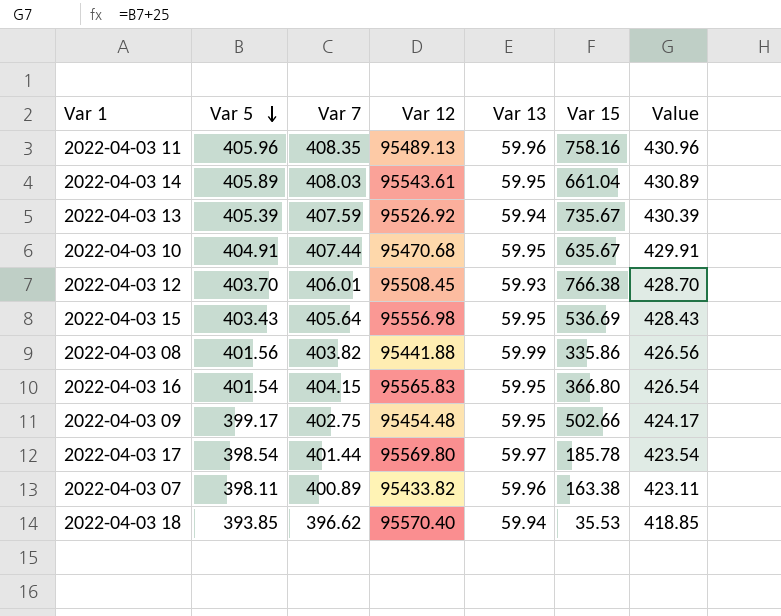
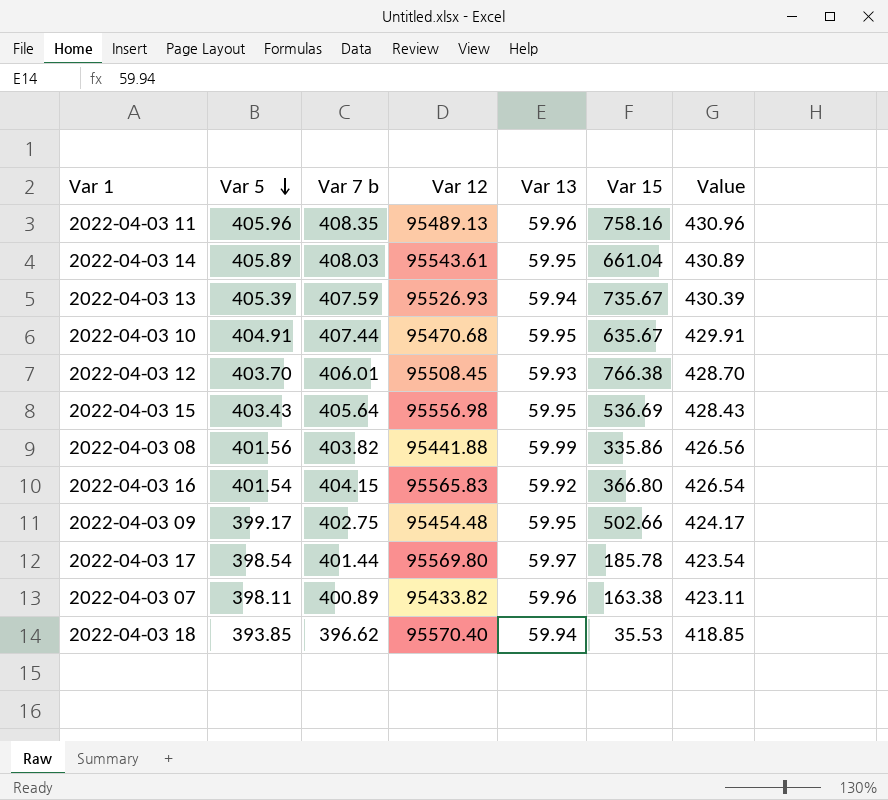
column name: Var 7 -> Var 7 b
2022-04-03 13 | Var 12: 95526.92 -> 95526.93
2022-04-03 16 | Var 13: 59.95 -> 59.92

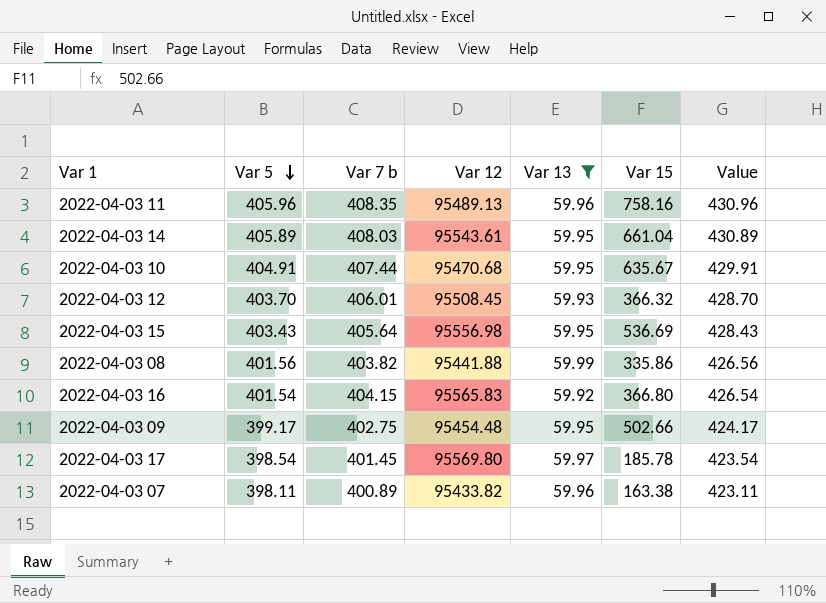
filter: none -> Var 13 != 59.94
2022-04-03 12 | Var 15: 766.38 -> 366.32
2022-04-03 17 | Var 7 b: 401.44 -> 401.45

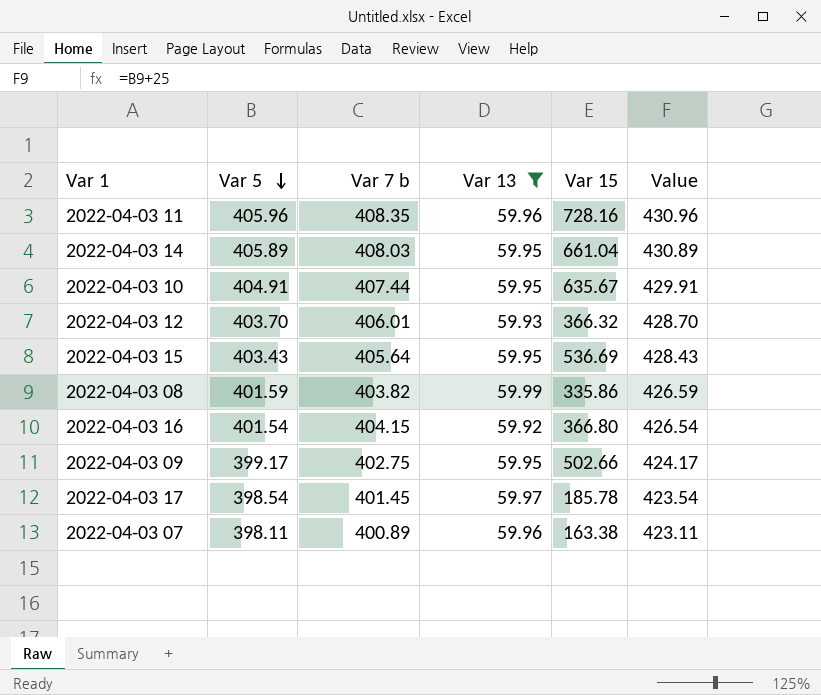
column Var 12 | position: 4 -> none
2022-04-03 11 | Var 15: 758.16 -> 728.16
2022-04-03 08 | Var 5: 401.56 -> 401.59
2022-04-03 08 | Value: 426.56 -> 426.59

